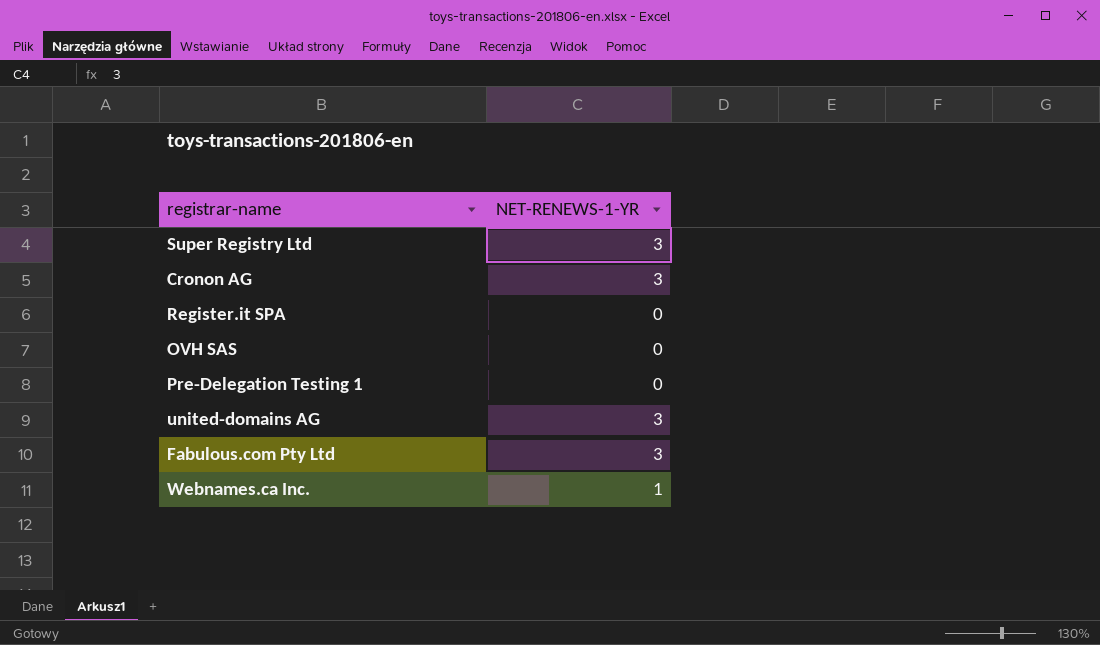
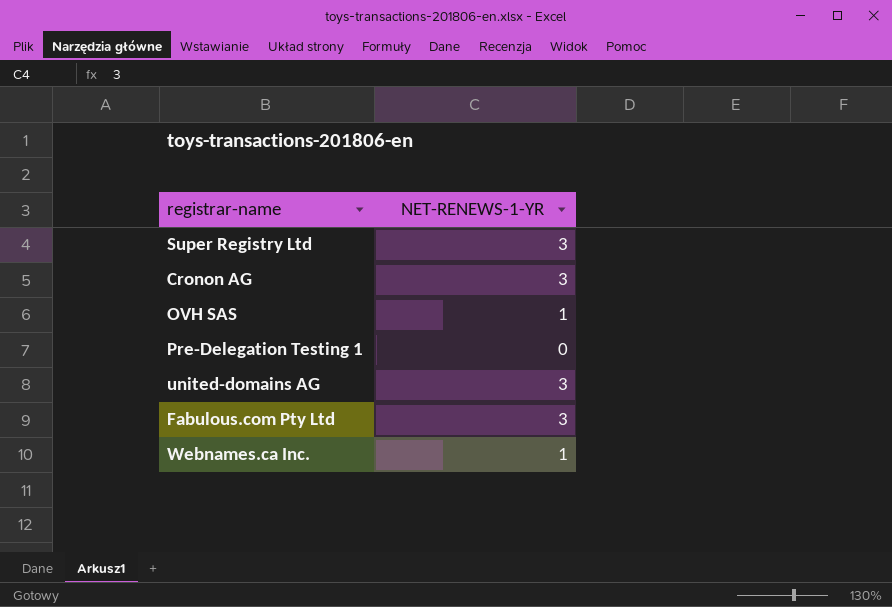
row Register.it SPA: 0 -> none
OVH SAS | NET-RENEWS-1-YR: 0 -> 1

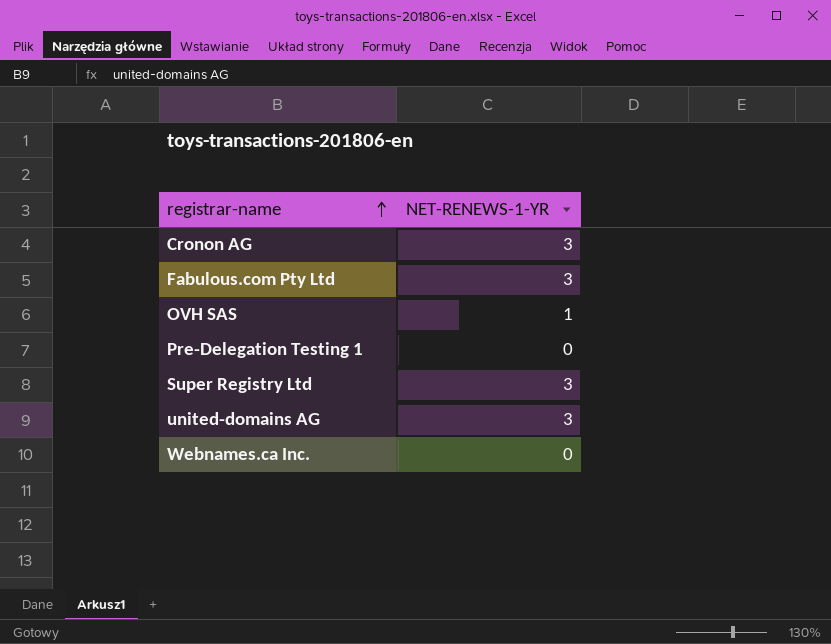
row order: none -> registrar-name ascending
Webnames.ca Inc. | NET-RENEWS-1-YR: 1 -> 0

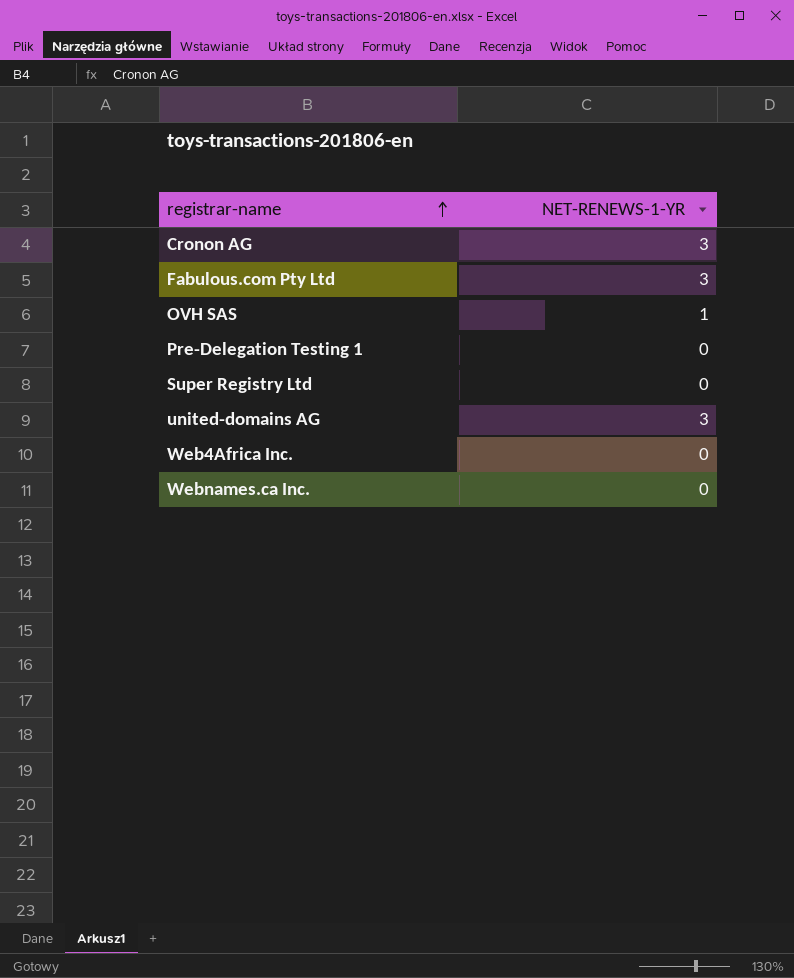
Super Registry Ltd | NET-RENEWS-1-YR: 3 -> 0
row Web4Africa Inc.: none -> 0

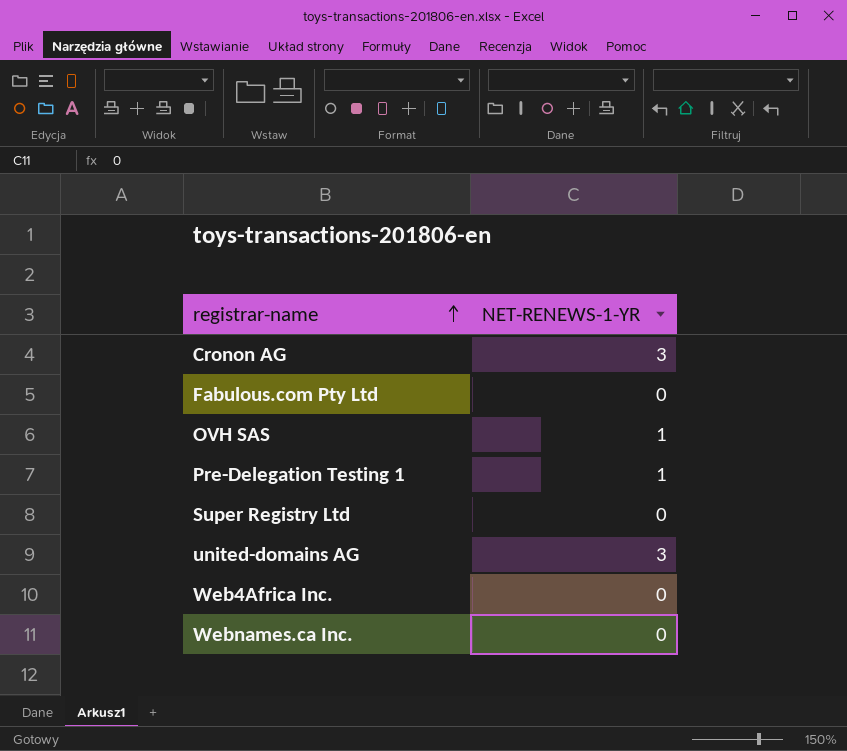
Fabulous.com Pty Ltd | NET-RENEWS-1-YR: 3 -> 0
Pre-Delegation Testing 1 | NET-RENEWS-1-YR: 0 -> 1

